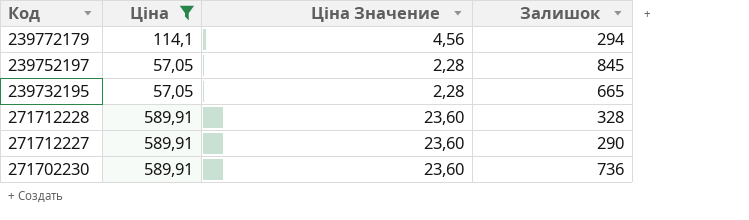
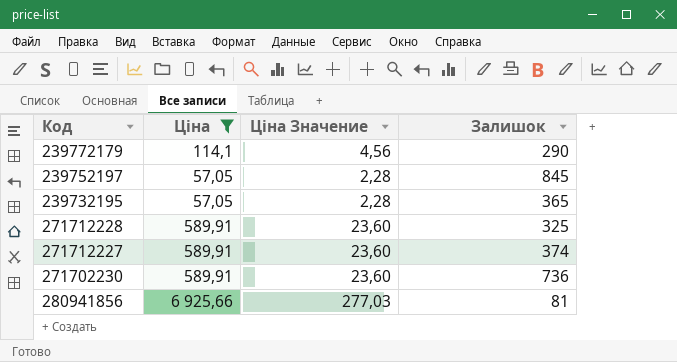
239772179 | Залишок: 294 -> 290
239732195 | Залишок: 665 -> 365
271712228 | Залишок: 328 -> 325
271712227 | Залишок: 290 -> 374
row 280941856: none -> 6 925,66 | 277,03 | 81

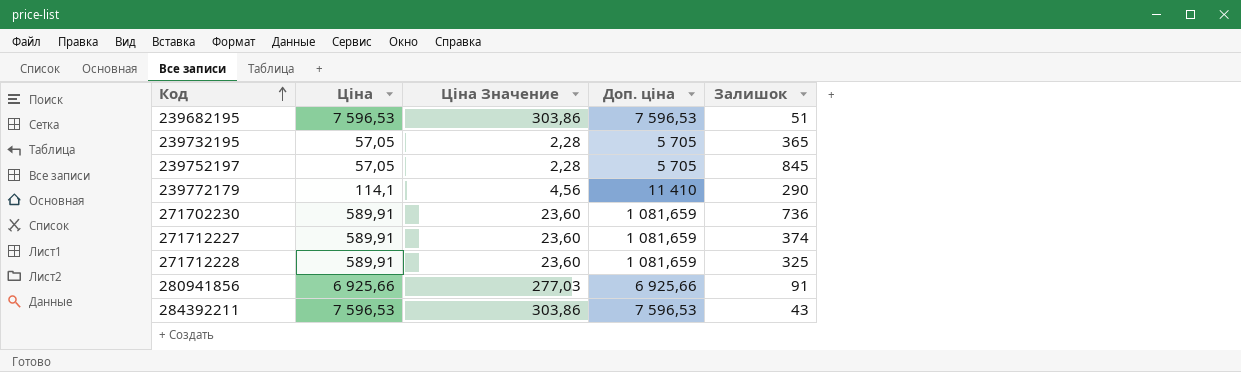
filter: Ціна != 7 596,53 -> none
row order: none -> Код ascending
column Доп. ціна | position: none -> 4
280941856 | Залишок: 81 -> 91

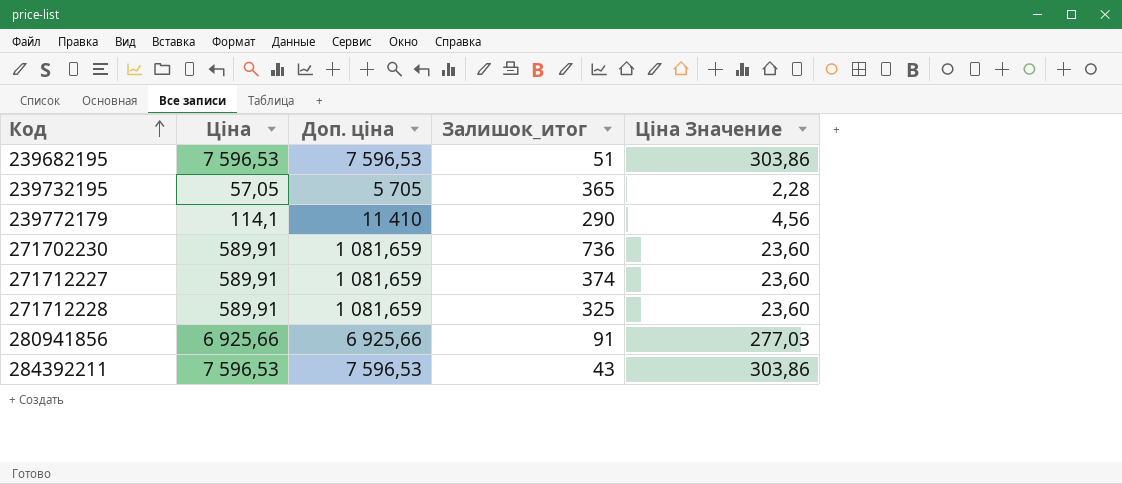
column name: Залишок -> Залишок_итог
column Ціна Значение | position: 3 -> 5
row 239752197: 57,05 | 2,28 | 5 705 | 845 -> none

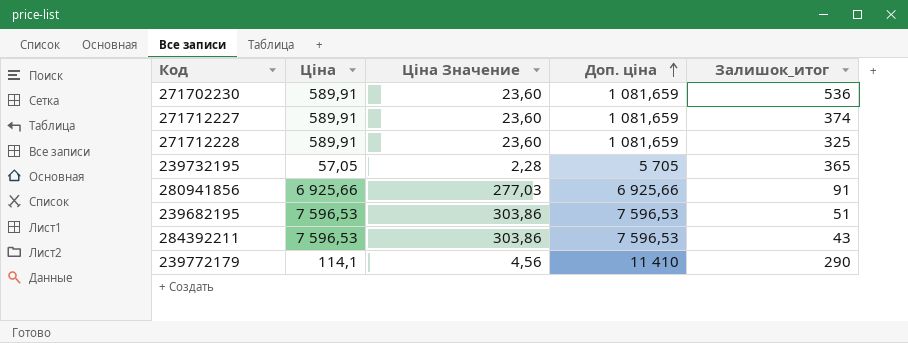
row order: Код ascending -> Доп. ціна ascending
column Ціна Значение | position: 5 -> 3
271702230 | Залишок_итог: 736 -> 536

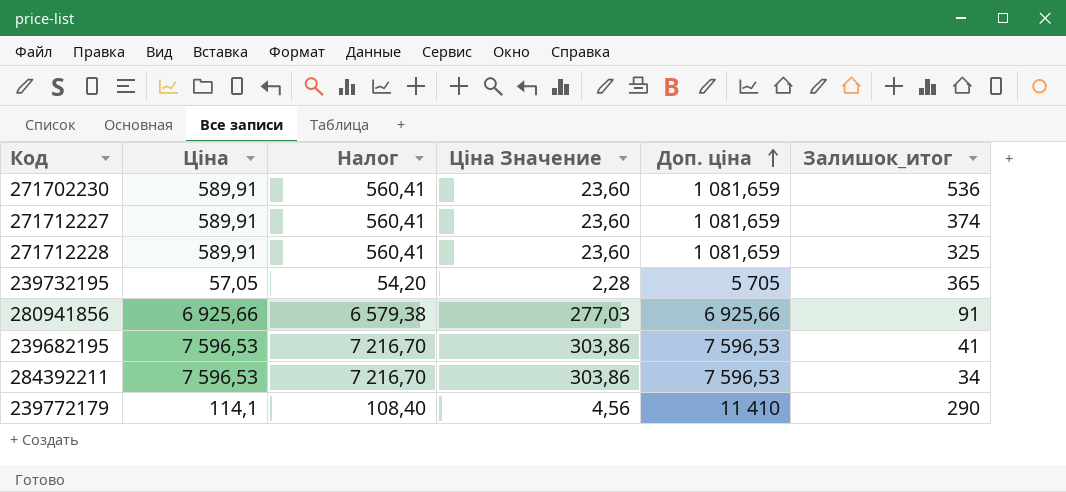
column Налог | formula: none -> [Ціна] * 0,95
239682195 | Залишок_итог: 51 -> 41
284392211 | Залишок_итог: 43 -> 34

